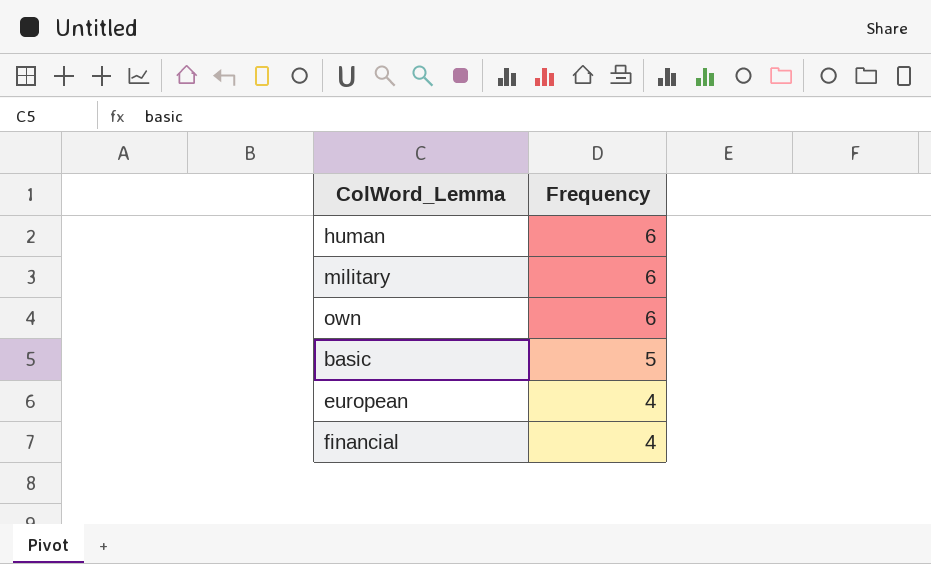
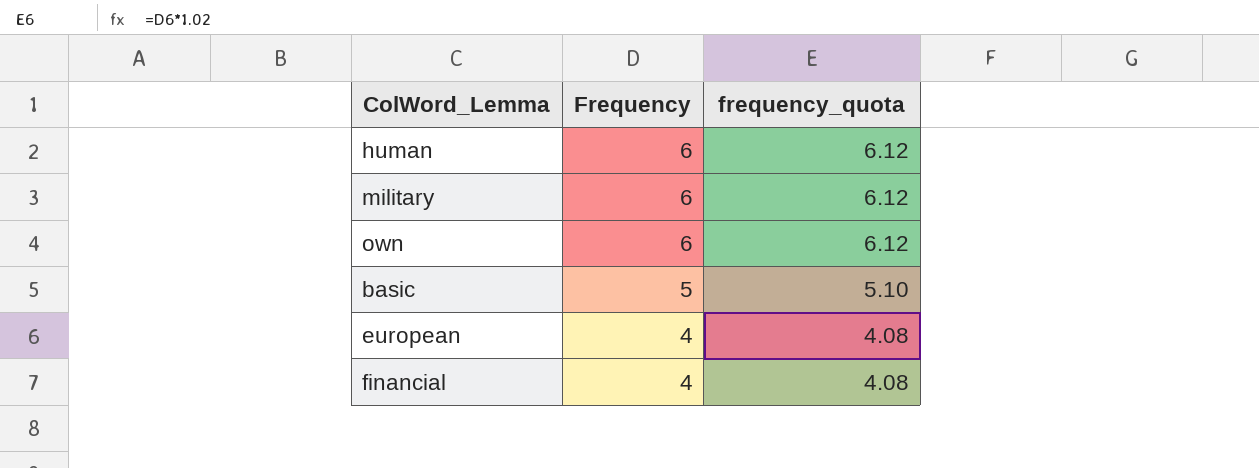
column frequency_quota | formula: none -> [Frequency] * 1.02

